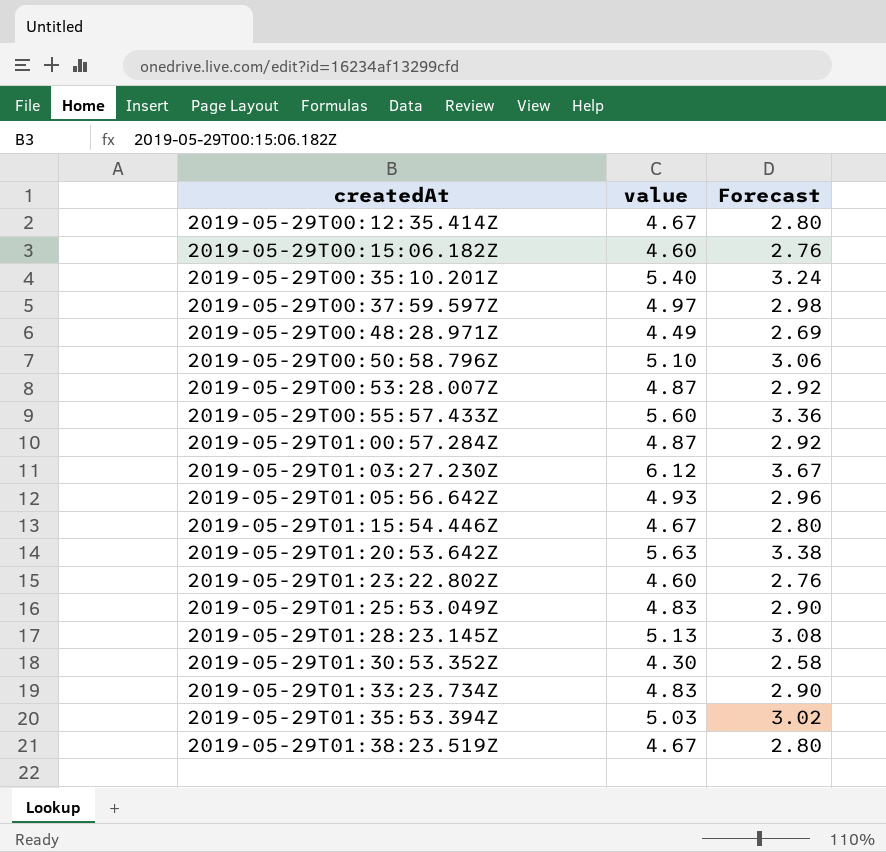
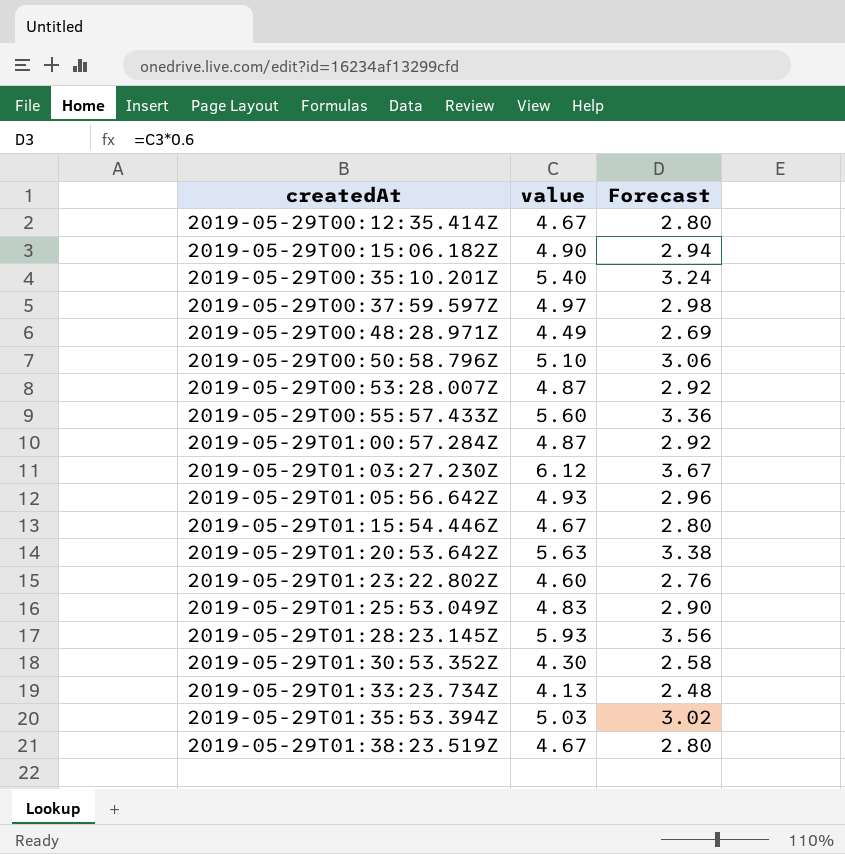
2019-05-29T00:15:06.182Z | value: 4.60 -> 4.90
2019-05-29T00:15:06.182Z | Forecast: 2.76 -> 2.94
2019-05-29T01:28:23.145Z | value: 5.13 -> 5.93
2019-05-29T01:28:23.145Z | Forecast: 3.08 -> 3.56
2019-05-29T01:33:23.734Z | value: 4.83 -> 4.13
2019-05-29T01:33:23.734Z | Forecast: 2.90 -> 2.48

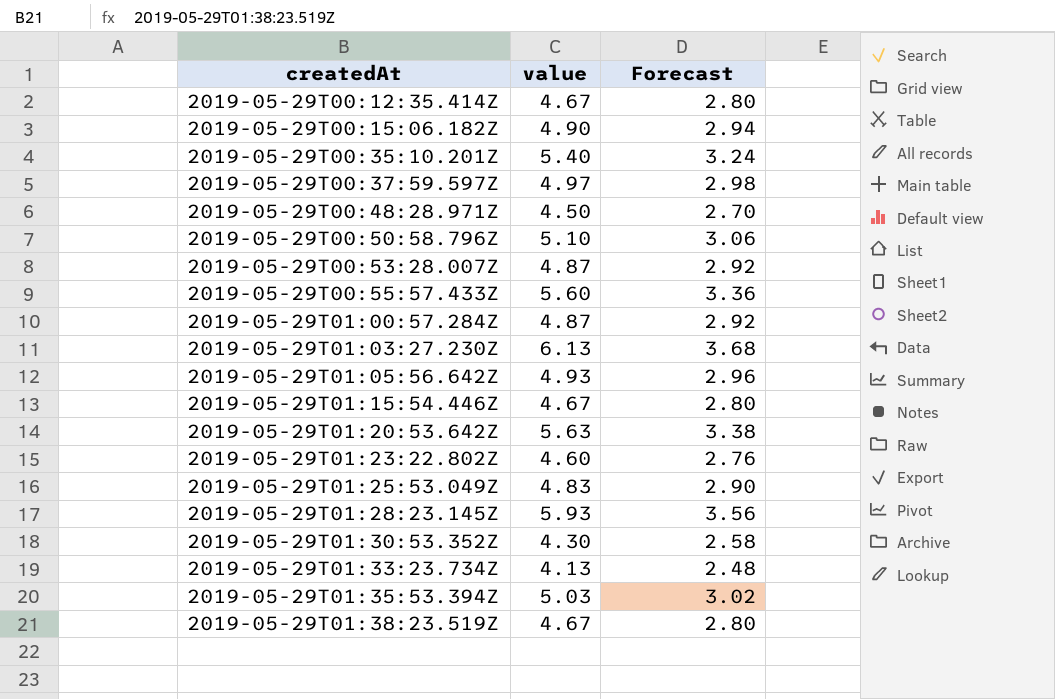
2019-05-29T00:48:28.971Z | value: 4.49 -> 4.50
2019-05-29T00:48:28.971Z | Forecast: 2.69 -> 2.70
2019-05-29T01:03:27.230Z | value: 6.12 -> 6.13
2019-05-29T01:03:27.230Z | Forecast: 3.67 -> 3.68

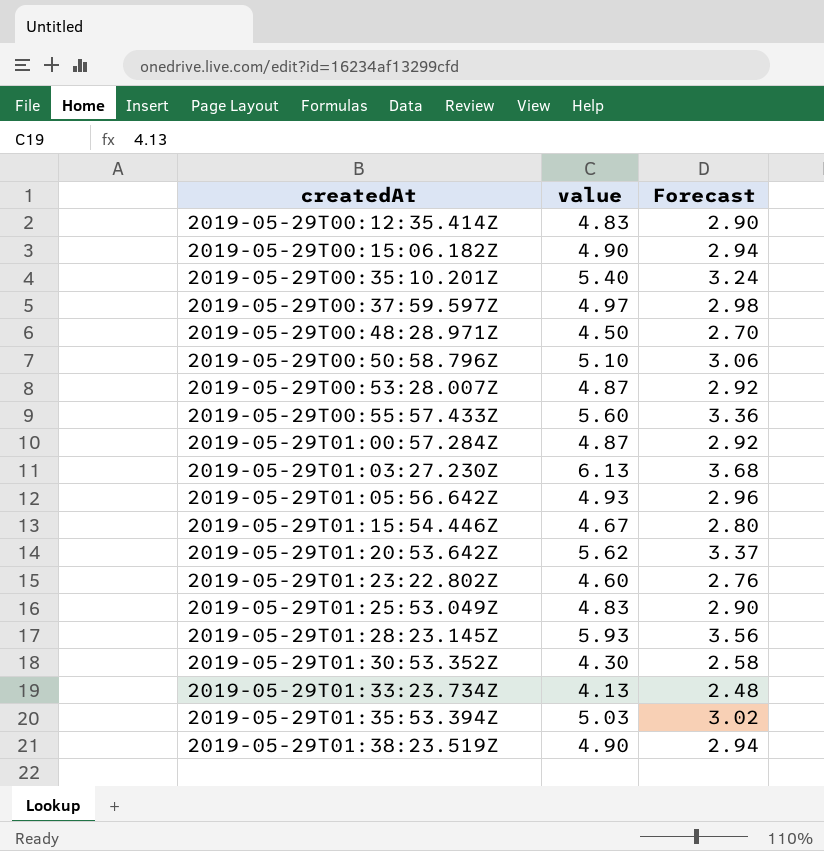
2019-05-29T00:12:35.414Z | value: 4.67 -> 4.83
2019-05-29T00:12:35.414Z | Forecast: 2.80 -> 2.90
2019-05-29T01:20:53.642Z | value: 5.63 -> 5.62
2019-05-29T01:20:53.642Z | Forecast: 3.38 -> 3.37
2019-05-29T01:38:23.519Z | value: 4.67 -> 4.90
2019-05-29T01:38:23.519Z | Forecast: 2.80 -> 2.94

